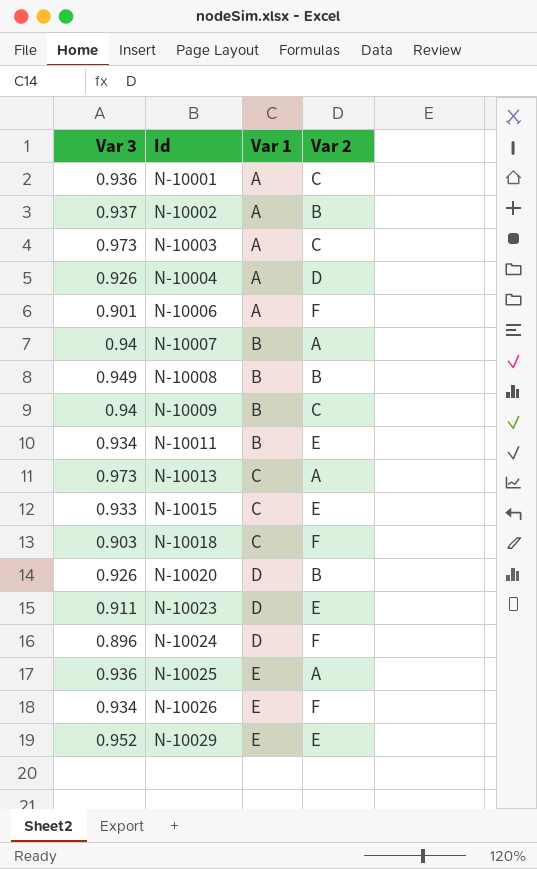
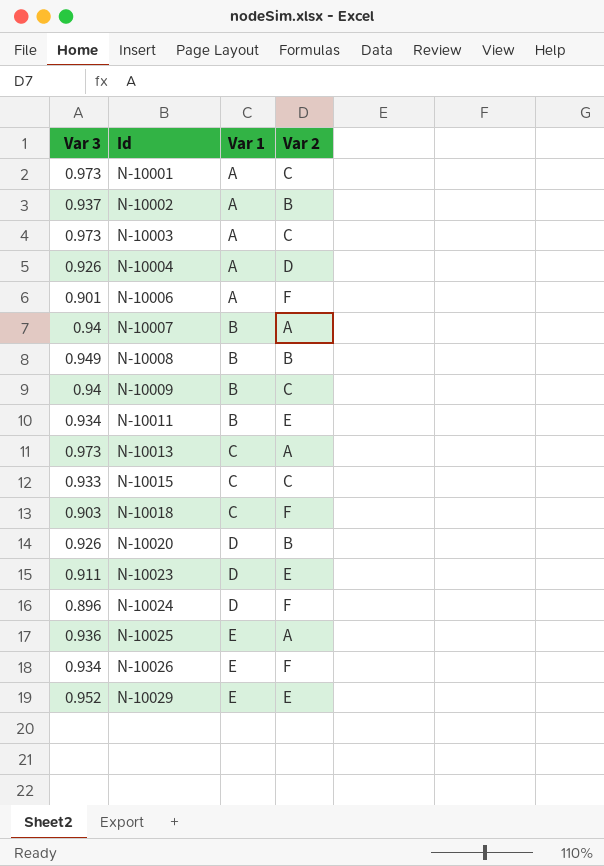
N-10001 | Var 3: 0.936 -> 0.973
N-10015 | Var 2: E -> C

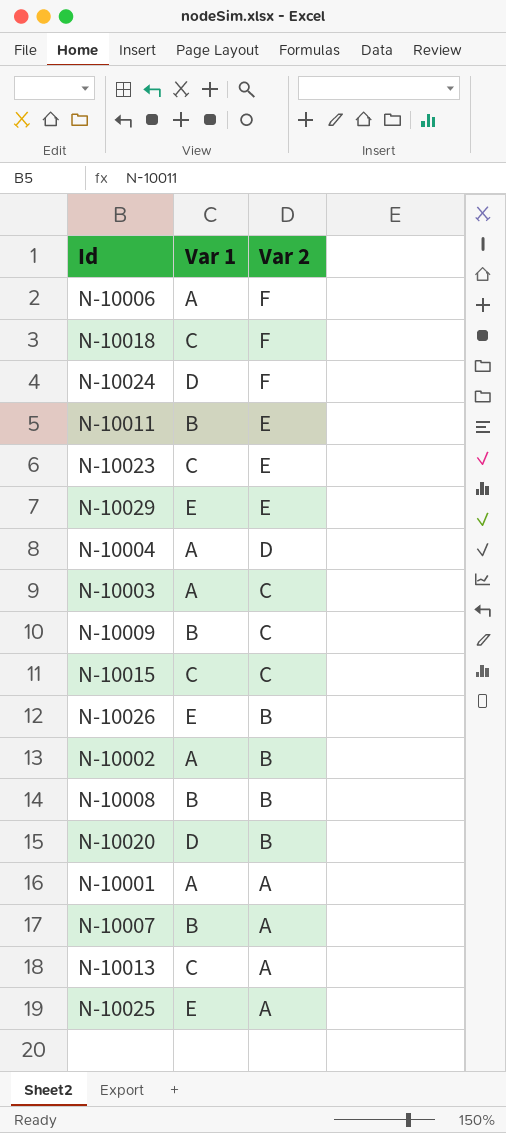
row order: Id ascending -> Var 2 descending
column Var 3 | position: 1 -> none
N-10023 | Var 1: D -> C
N-10026 | Var 2: F -> B
N-10001 | Var 2: C -> A

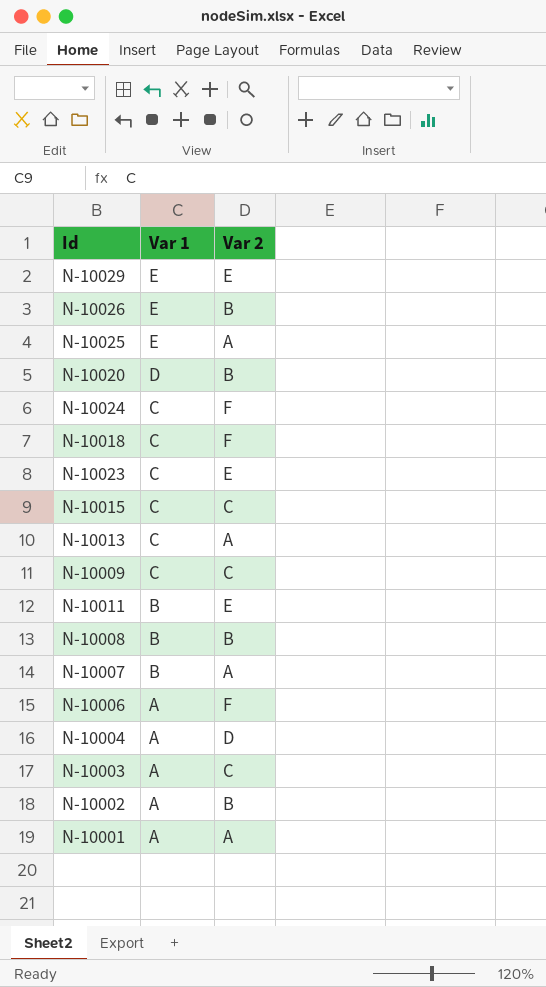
row order: Var 2 descending -> Var 1 descending
N-10024 | Var 1: D -> C
N-10009 | Var 1: B -> C

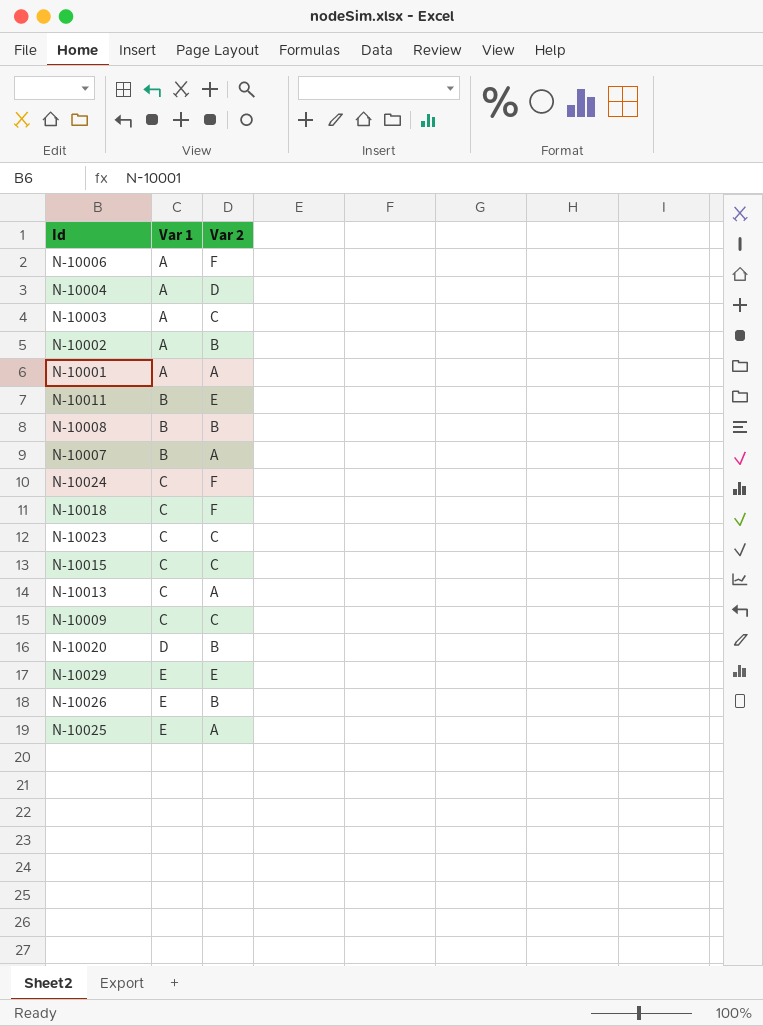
row order: Var 1 descending -> Var 1 ascending
N-10023 | Var 2: E -> C

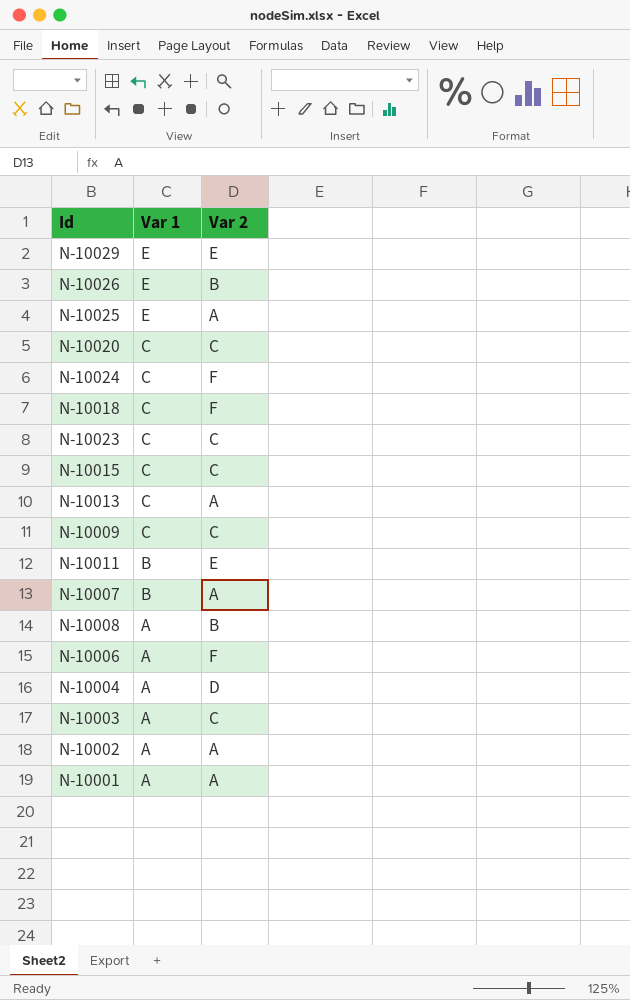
row order: Var 1 ascending -> Var 1 descending
N-10020 | Var 1: D -> C
N-10020 | Var 2: B -> C
N-10008 | Var 1: B -> A
N-10002 | Var 2: B -> A

